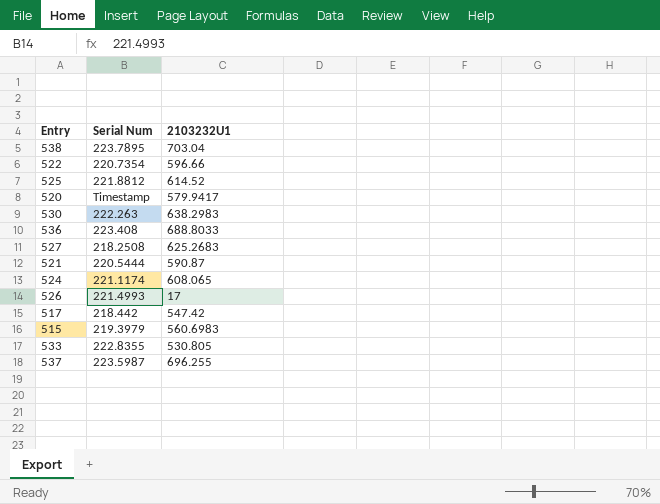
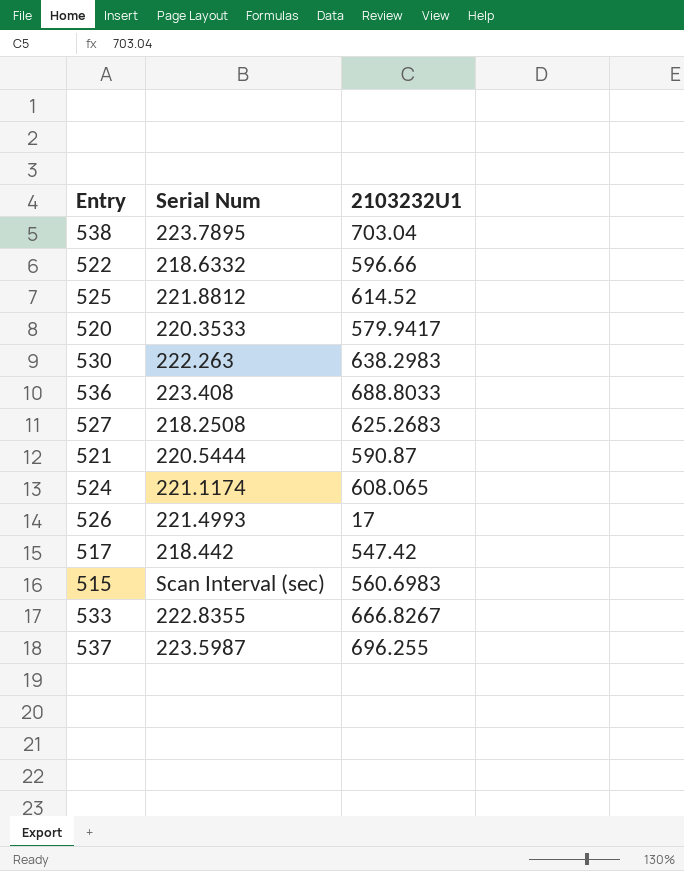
522 | Serial Num: 220.7354 -> 218.6332
520 | Serial Num: Timestamp -> 220.3533
515 | Serial Num: 219.3979 -> Scan Interval (sec)
533 | 2103232U1: 530.805 -> 666.8267

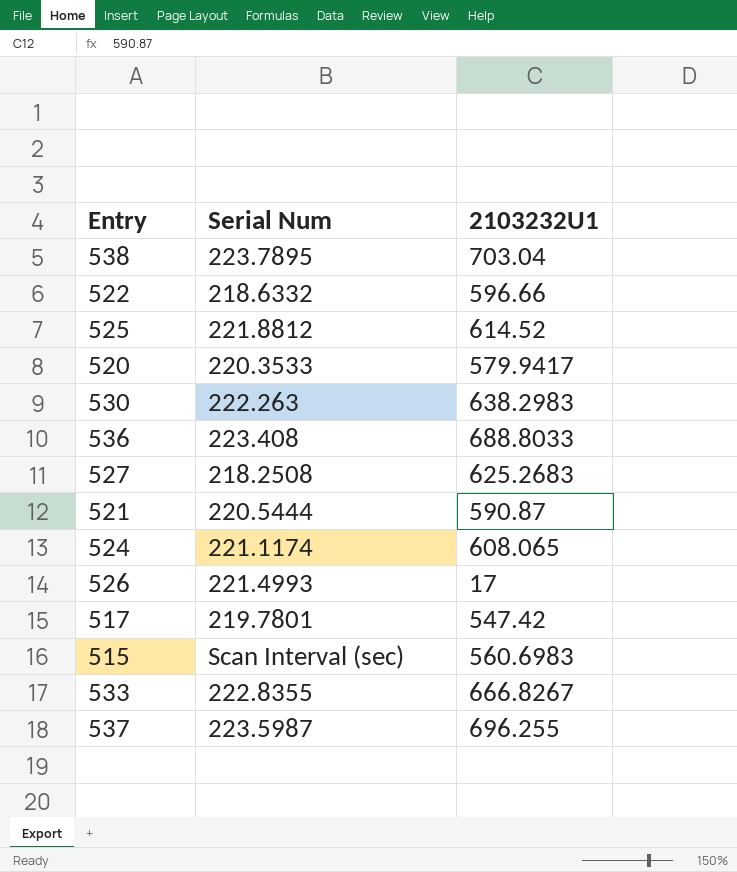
517 | Serial Num: 218.442 -> 219.7801

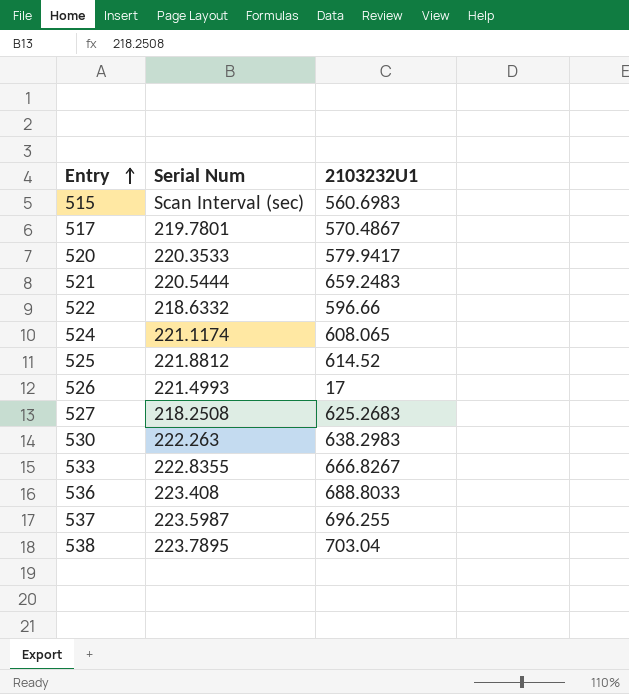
row order: none -> Entry ascending
517 | 2103232U1: 547.42 -> 570.4867
521 | 2103232U1: 590.87 -> 659.2483

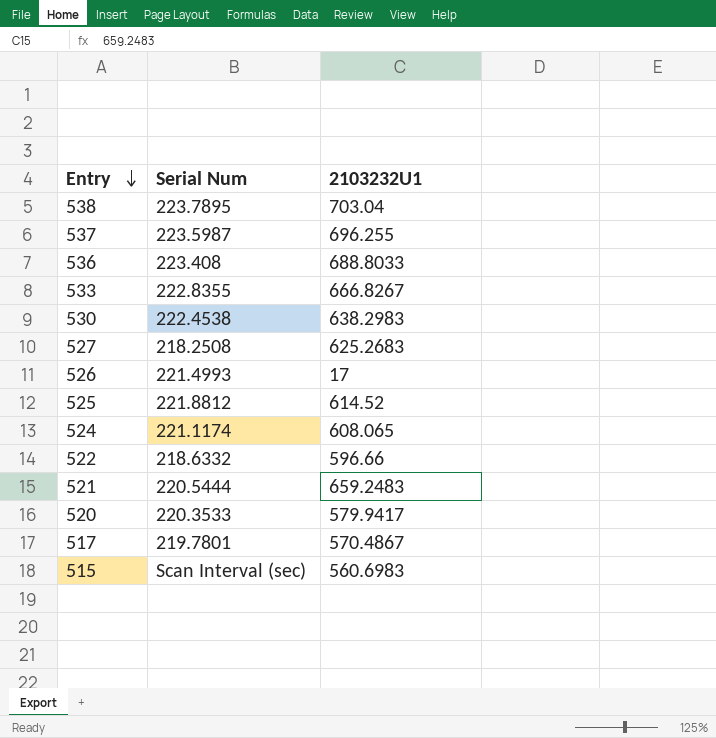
row order: Entry ascending -> Entry descending
530 | Serial Num: 222.263 -> 222.4538

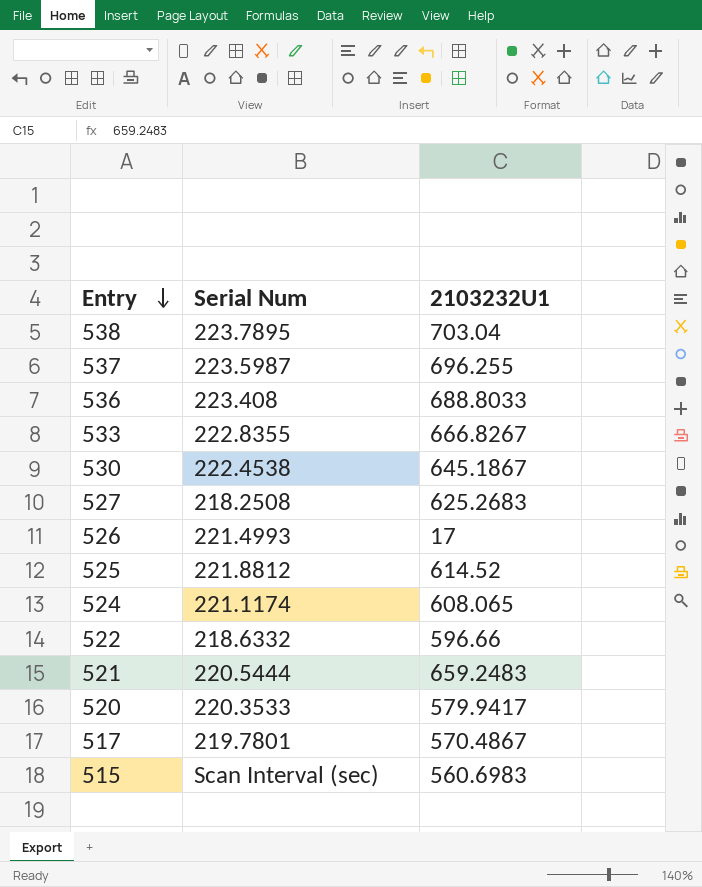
530 | 2103232U1: 638.2983 -> 645.1867

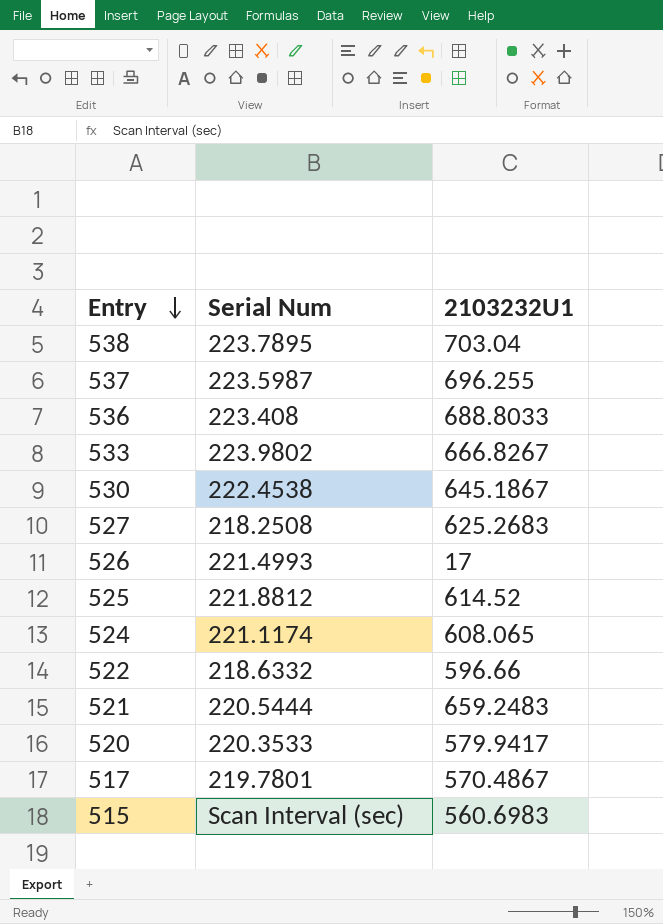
533 | Serial Num: 222.8355 -> 223.9802

